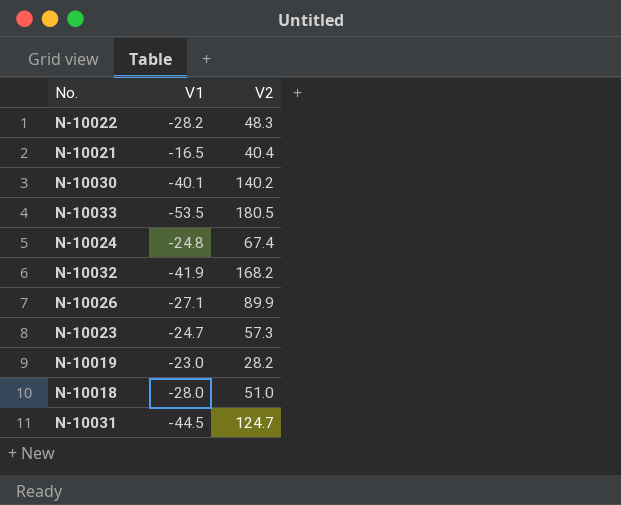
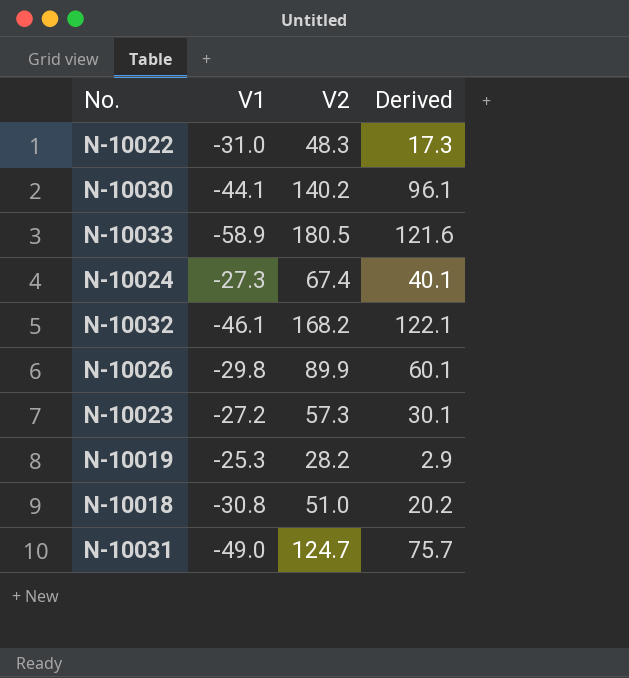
column Derived | formula: none -> [V1] + [V2]
row N-10021: -16.5 | 40.4 -> none
N-10022 | V1: -28.2 -> -31.0
N-10030 | V1: -40.1 -> -44.1
N-10033 | V1: -53.5 -> -58.9
N-10024 | V1: -24.8 -> -27.3
N-10032 | V1: -41.9 -> -46.1
N-10026 | V1: -27.1 -> -29.8
N-10023 | V1: -24.7 -> -27.2
N-10019 | V1: -23.0 -> -25.3
N-10018 | V1: -28.0 -> -30.8
N-10031 | V1: -44.5 -> -49.0

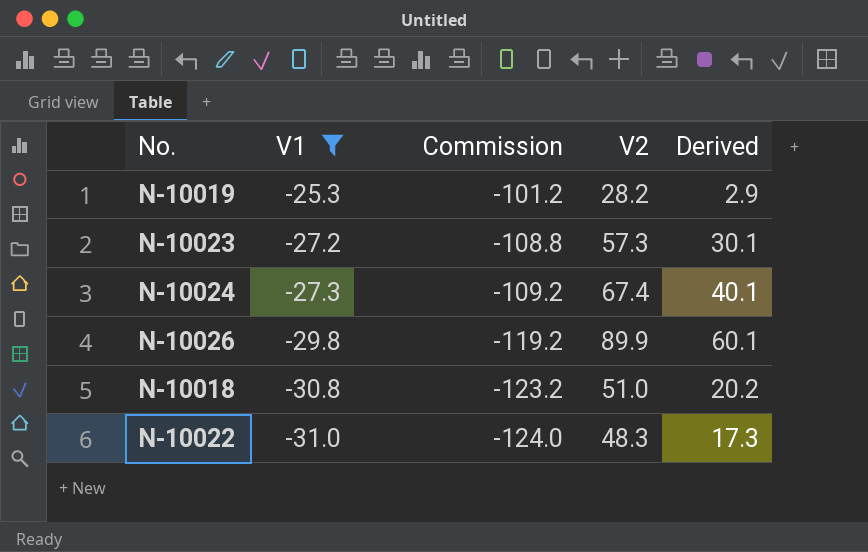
filter: none -> V1 >= -31.0
row order: none -> V1 descending
column Commission | formula: none -> [V1] * 4

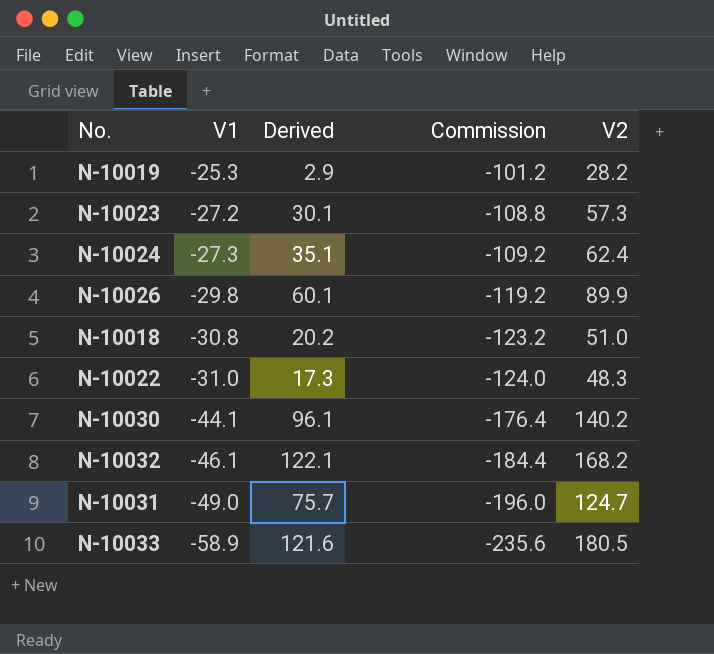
filter: V1 >= -31.0 -> none
column Derived | position: 5 -> 3
N-10024 | Derived: 40.1 -> 35.1
N-10024 | V2: 67.4 -> 62.4

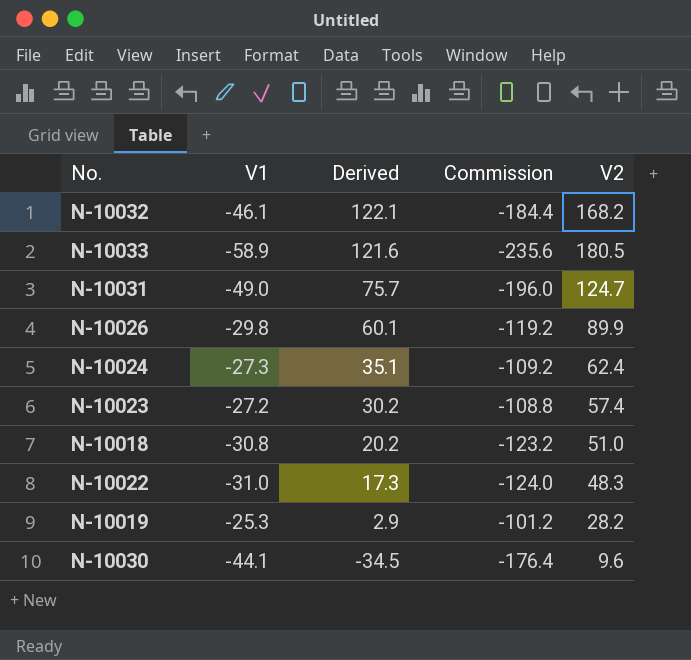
row order: V1 descending -> Derived descending
N-10023 | Derived: 30.1 -> 30.2
N-10023 | V2: 57.3 -> 57.4
N-10030 | Derived: 96.1 -> -34.5
N-10030 | V2: 140.2 -> 9.6

